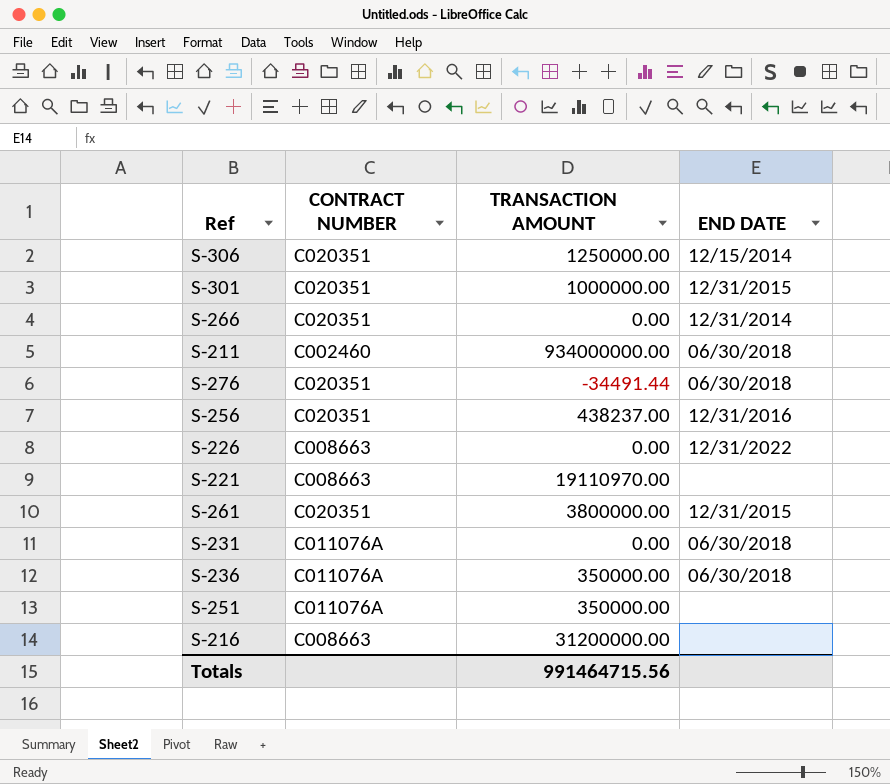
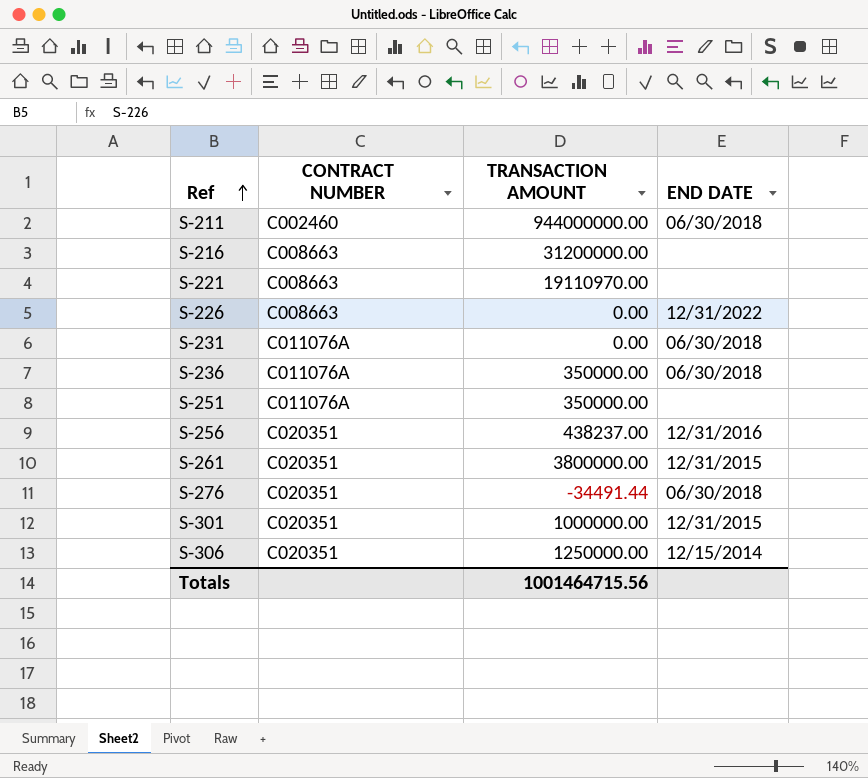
row order: none -> Ref ascending
row S-266: C020351 | 0.00 | 12/31/2014 -> none
S-211 | TRANSACTION AMOUNT: 934000000.00 -> 944000000.00
Totals | TRANSACTION AMOUNT: 991464715.56 -> 1001464715.56

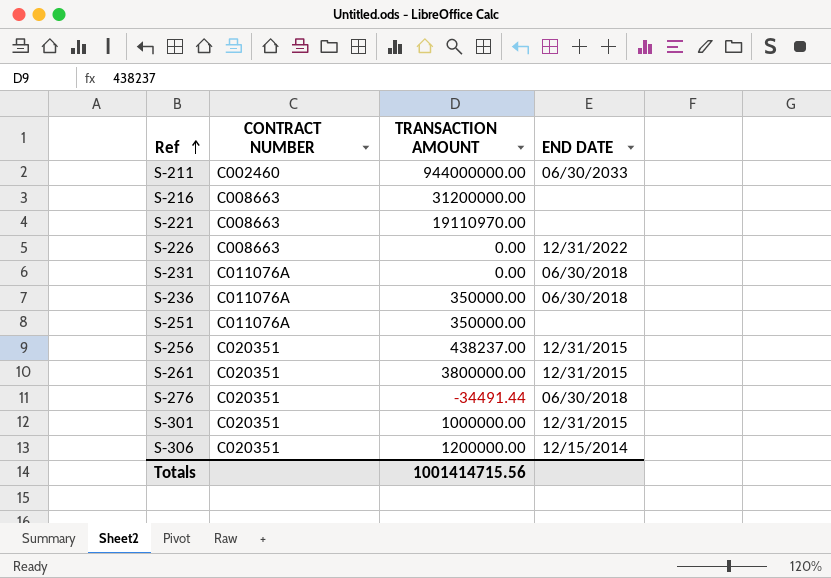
S-211 | END DATE: 06/30/2018 -> 06/30/2033
S-256 | END DATE: 12/31/2016 -> 12/31/2015
S-306 | TRANSACTION AMOUNT: 1250000.00 -> 1200000.00
Totals | TRANSACTION AMOUNT: 1001464715.56 -> 1001414715.56

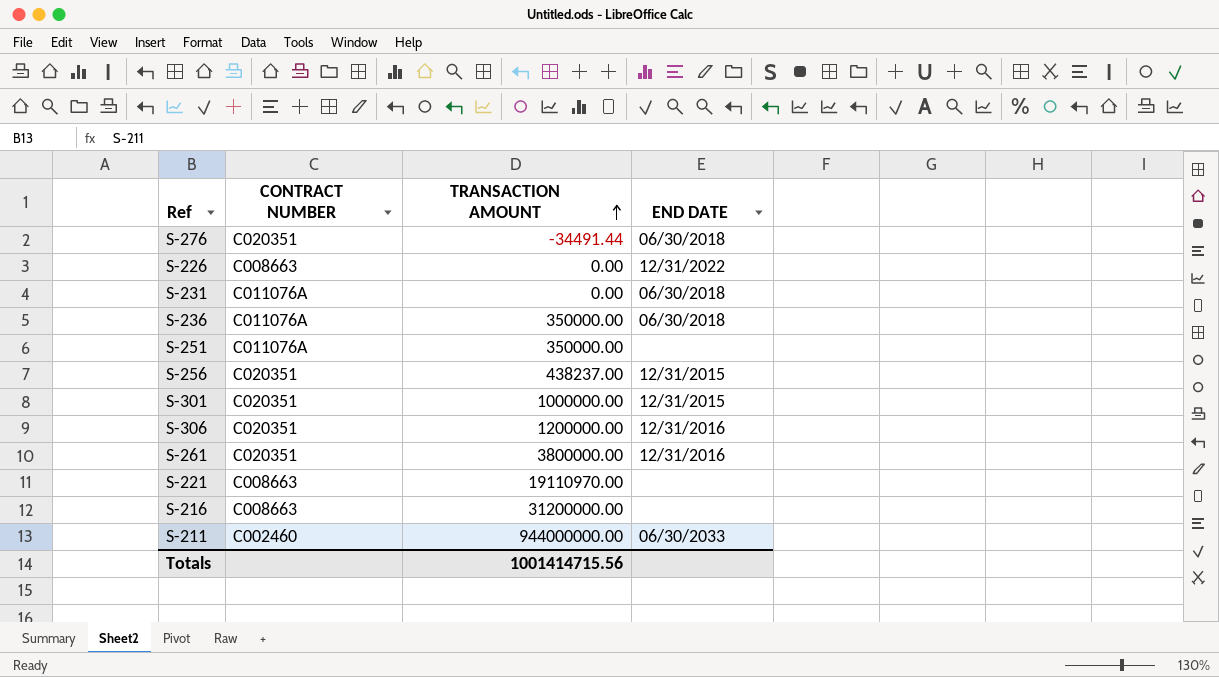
row order: Ref ascending -> TRANSACTION AMOUNT ascending
S-306 | END DATE: 12/15/2014 -> 12/31/2016
S-261 | END DATE: 12/31/2015 -> 12/31/2016

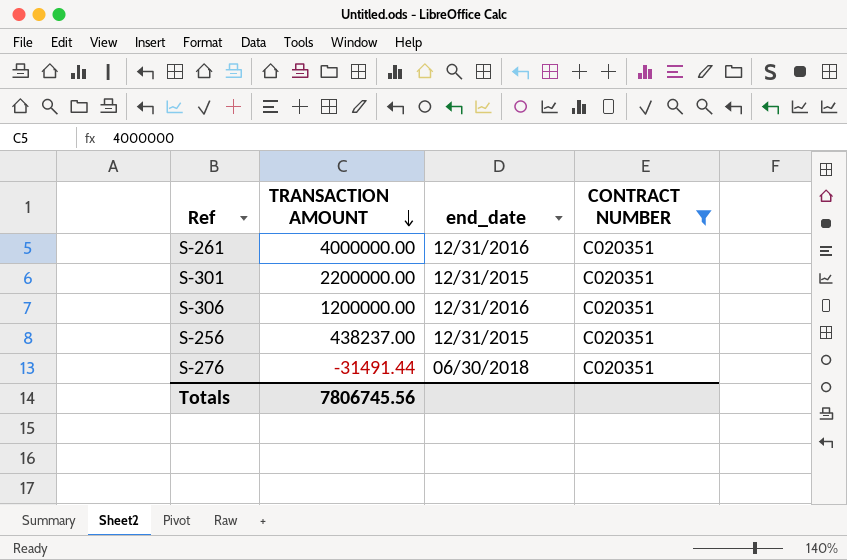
filter: none -> CONTRACT NUMBER = C020351
row order: TRANSACTION AMOUNT ascending -> TRANSACTION AMOUNT descending
column name: END DATE -> end_date
column CONTRACT NUMBER | position: 2 -> 4
S-261 | TRANSACTION AMOUNT: 3800000.00 -> 4000000.00
S-301 | TRANSACTION AMOUNT: 1000000.00 -> 2200000.00
S-276 | TRANSACTION AMOUNT: -34491.44 -> -31491.44
Totals | TRANSACTION AMOUNT: 1001414715.56 -> 7806745.56

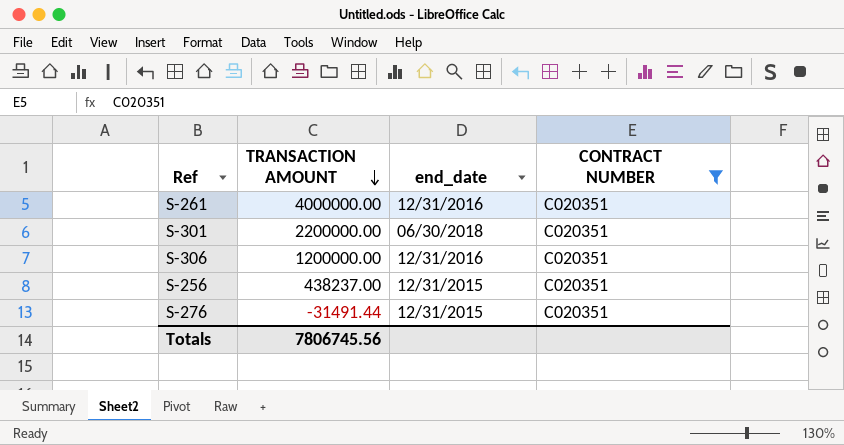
S-301 | end_date: 12/31/2015 -> 06/30/2018
S-276 | end_date: 06/30/2018 -> 12/31/2015

